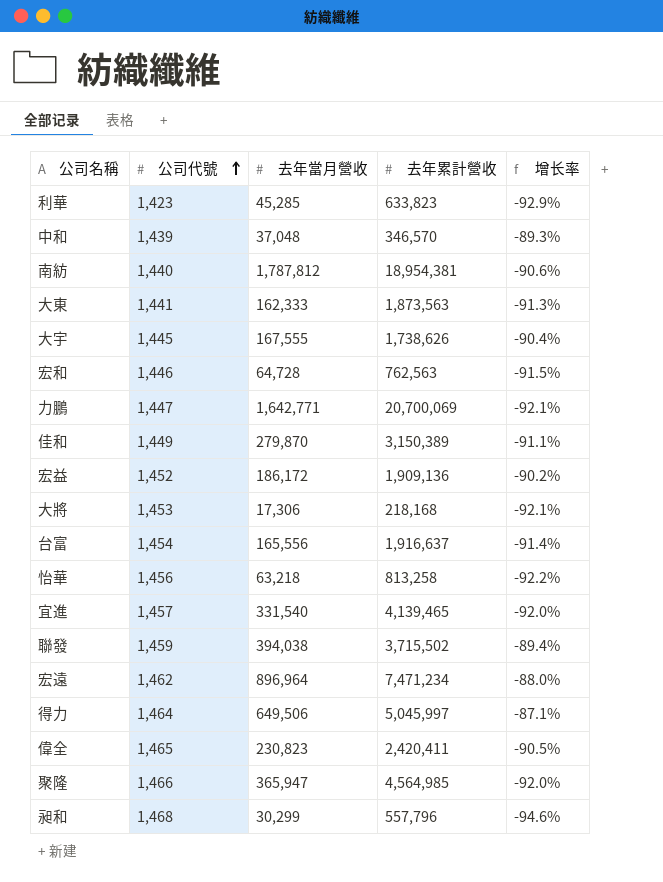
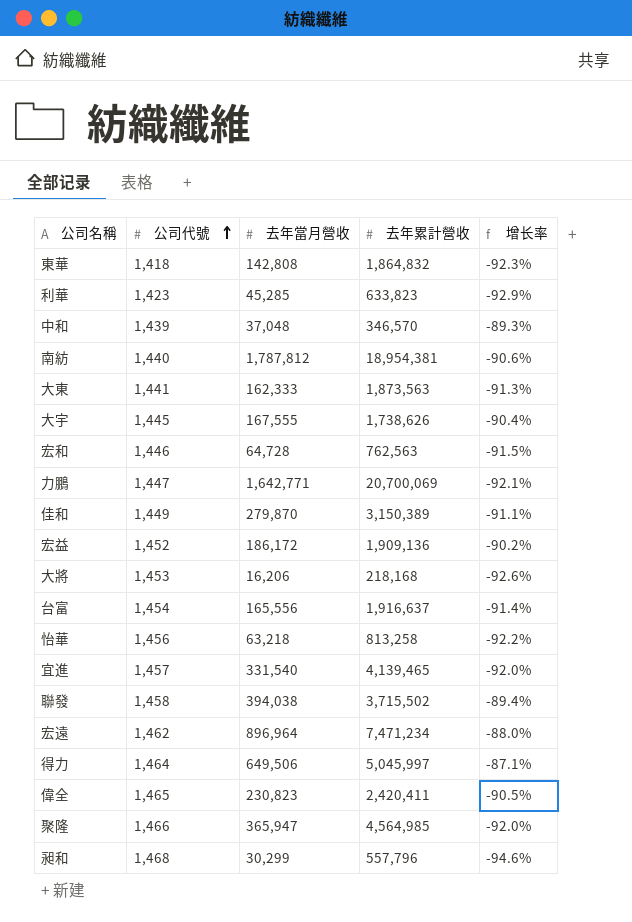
row 東華: none -> 1,418 | 142,808 | 1,864,832 | -92.3%
大將 | 去年當月營收: 17,306 -> 16,206
大將 | 增长率: -92.1% -> -92.6%
聯發 | 公司代號: 1,459 -> 1,458

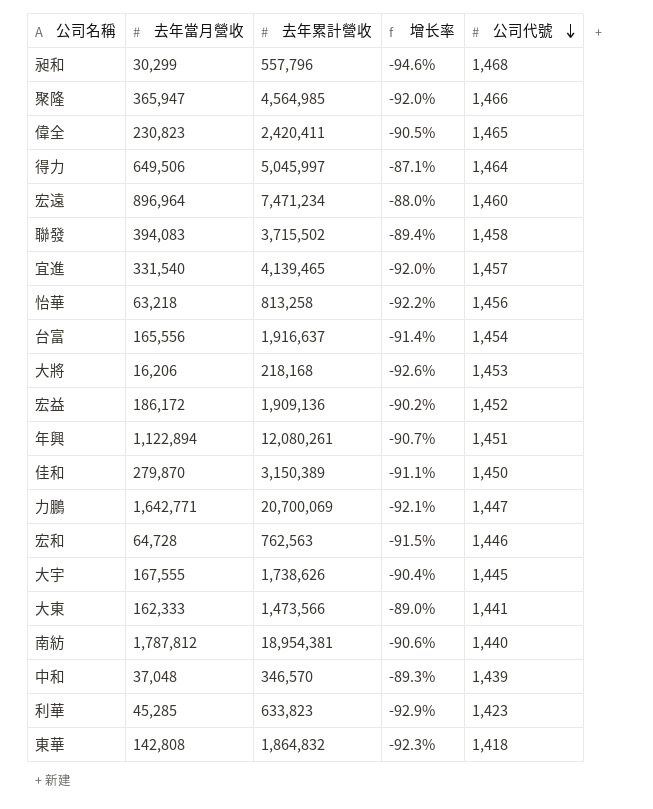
row order: 公司代號 ascending -> 公司代號 descending
column 公司代號 | position: 2 -> 5
宏遠 | 公司代號: 1,462 -> 1,460
聯發 | 去年當月營收: 394,038 -> 394,083
row 年興: none -> 1,122,894 | 12,080,261 | -90.7% | 1,451
佳和 | 公司代號: 1,449 -> 1,450
大東 | 去年累計營收: 1,873,563 -> 1,473,566
大東 | 增长率: -91.3% -> -89.0%

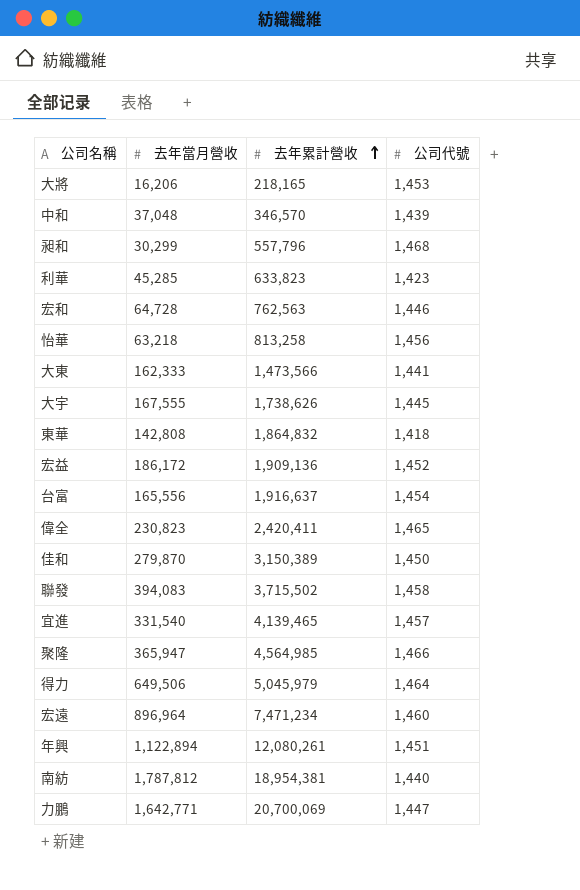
row order: 公司代號 descending -> 去年累計營收 ascending
column 增长率 | formula: ([去年當月營收] - [去年累計營收]) / [去年累計營收] -> none
大將 | 去年累計營收: 218,168 -> 218,165
得力 | 去年累計營收: 5,045,997 -> 5,045,979

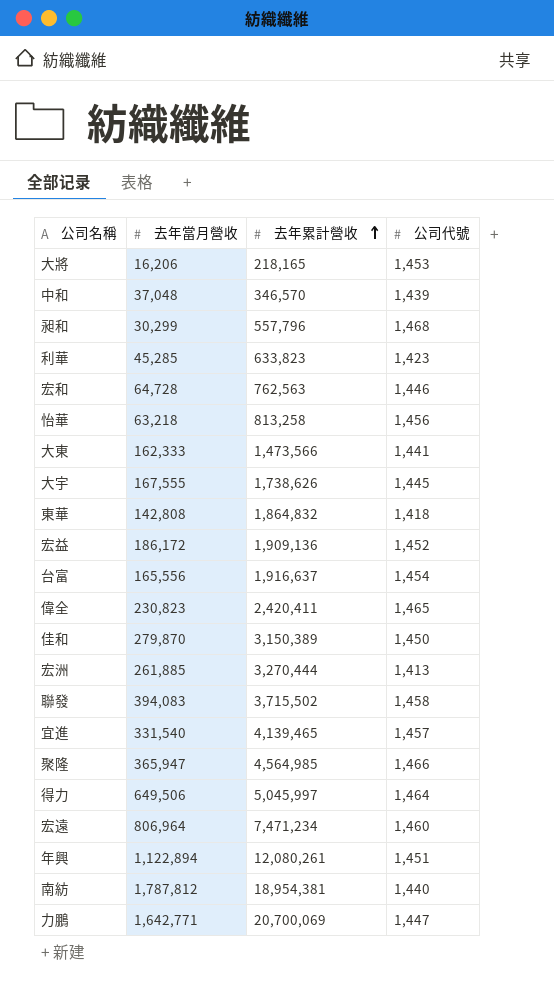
row 宏洲: none -> 261,885 | 3,270,444 | 1,413
得力 | 去年累計營收: 5,045,979 -> 5,045,997
宏遠 | 去年當月營收: 896,964 -> 806,964

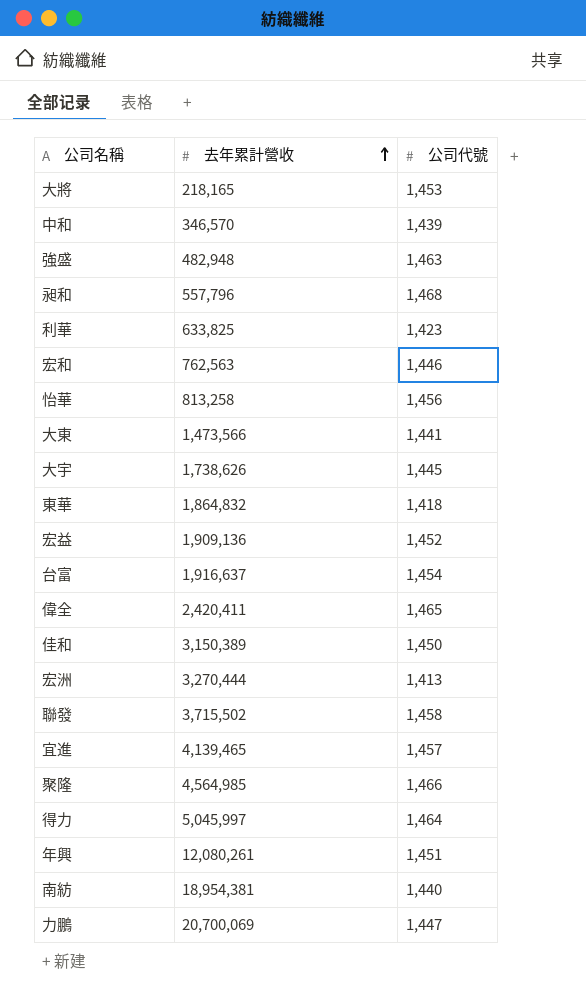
column 去年當月營收 | position: 2 -> none
row 宏遠: 806,964 | 7,471,234 | 1,460 -> none
row 強盛: none -> 482,948 | 1,463
利華 | 去年累計營收: 633,823 -> 633,825

